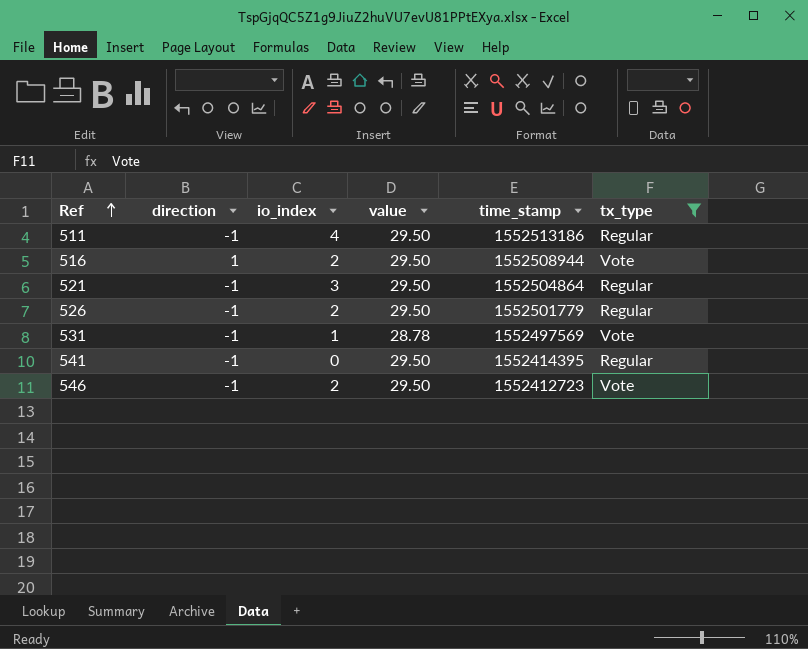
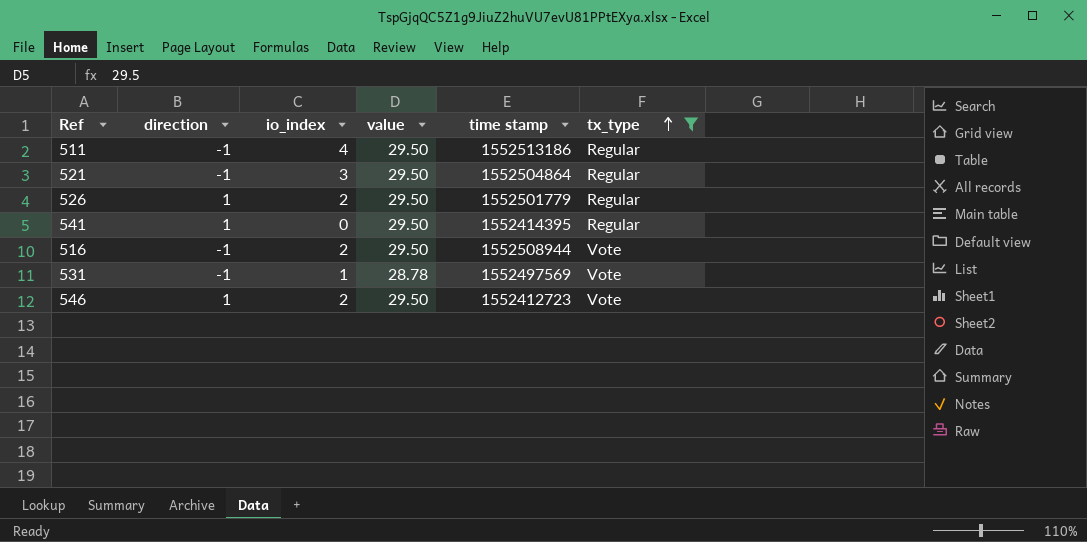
row order: Ref ascending -> tx_type ascending
column name: time_stamp -> time stamp
526 | direction: -1 -> 1
541 | direction: -1 -> 1
516 | direction: 1 -> -1
546 | direction: -1 -> 1

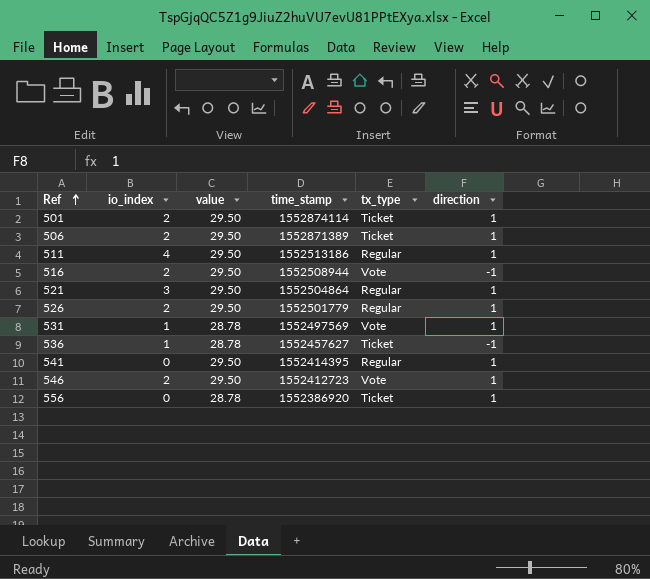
filter: tx_type != Ticket -> none
row order: tx_type ascending -> Ref ascending
column name: time stamp -> time_stamp
column direction | position: 2 -> 6
511 | direction: -1 -> 1
521 | direction: -1 -> 1
531 | direction: -1 -> 1

